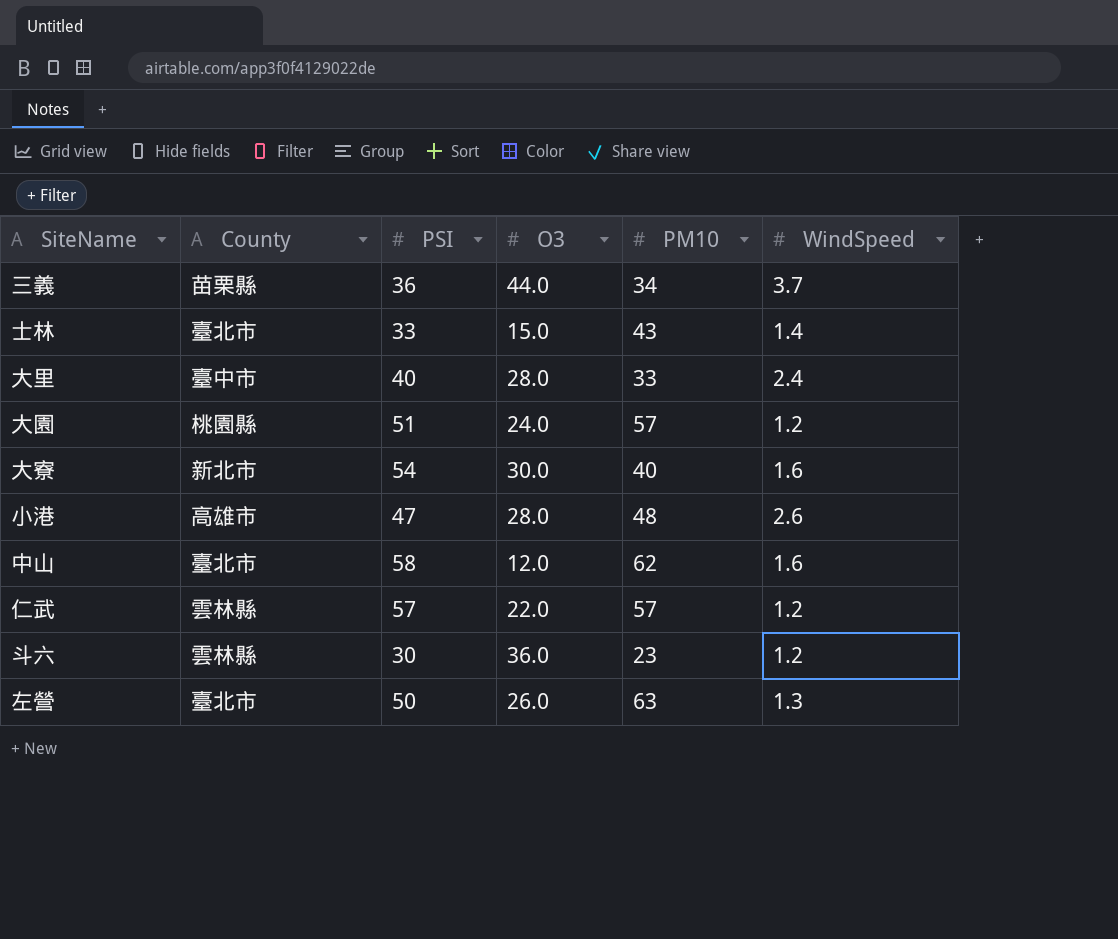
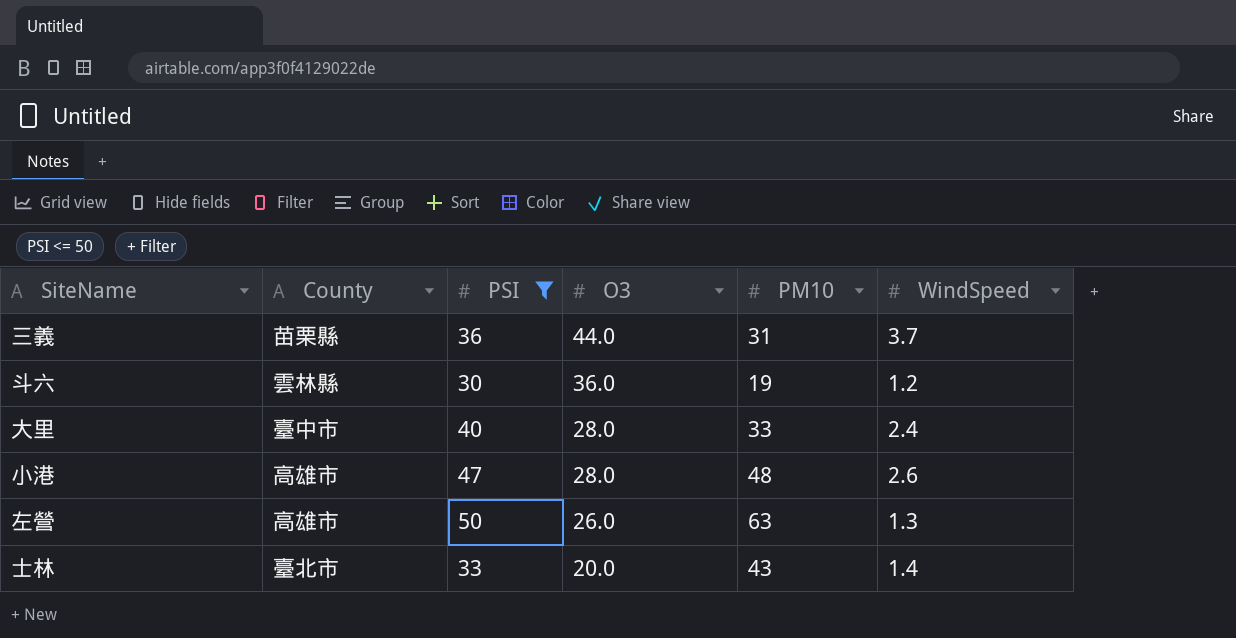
filter: none -> PSI <= 50
row order: none -> O3 descending
三義 | PM10: 34 -> 31
斗六 | PM10: 23 -> 19
左營 | County: 臺北市 -> 高雄市
士林 | O3: 15.0 -> 20.0

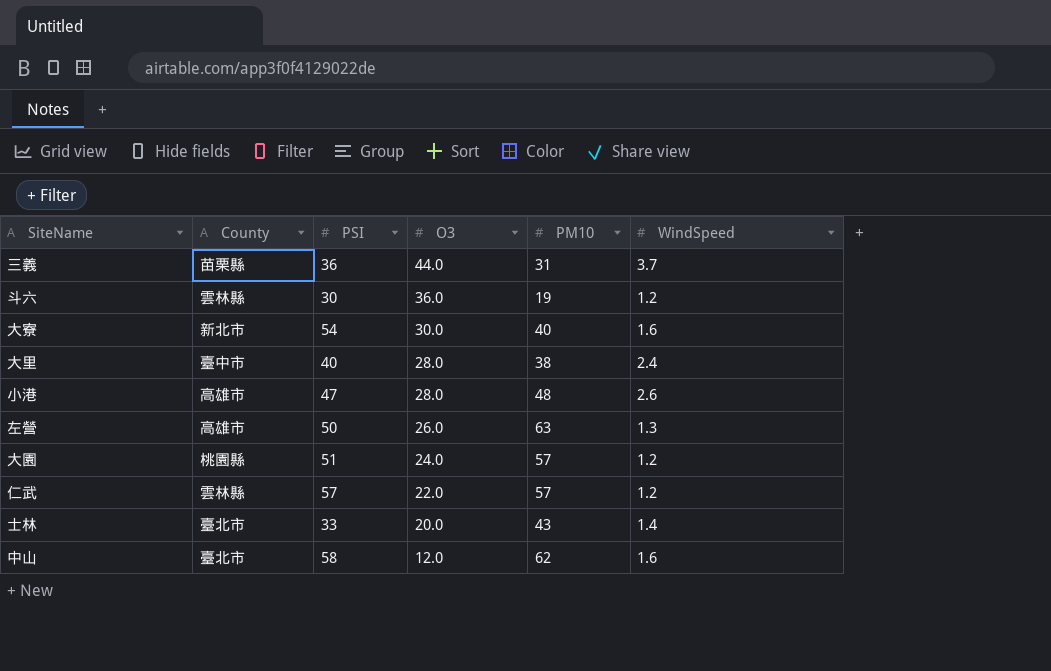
filter: PSI <= 50 -> none
大里 | PM10: 33 -> 38

